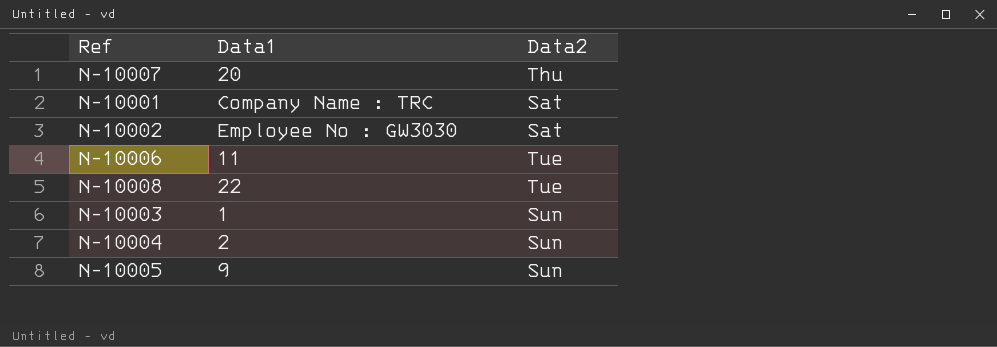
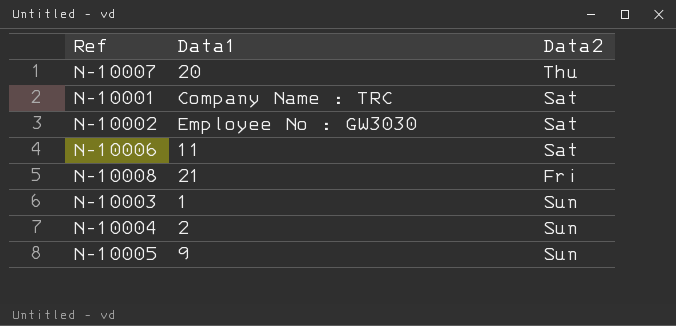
N-10006 | Data2: Tue -> Sat
N-10008 | Data1: 22 -> 21
N-10008 | Data2: Tue -> Fri

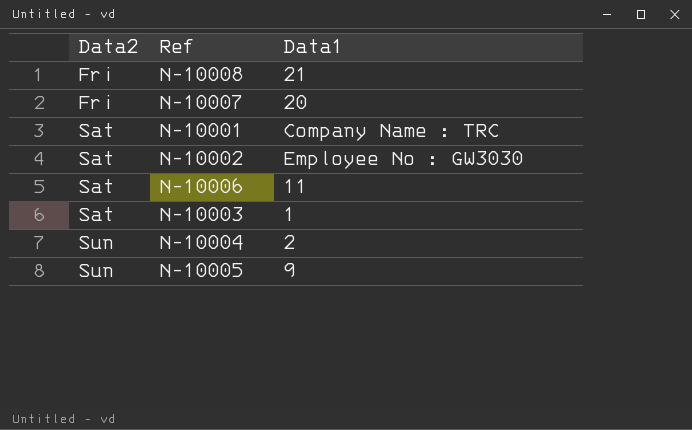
row order: none -> Data2 ascending
column Data2 | position: 3 -> 1
N-10007 | Data2: Thu -> Fri
N-10003 | Data2: Sun -> Sat

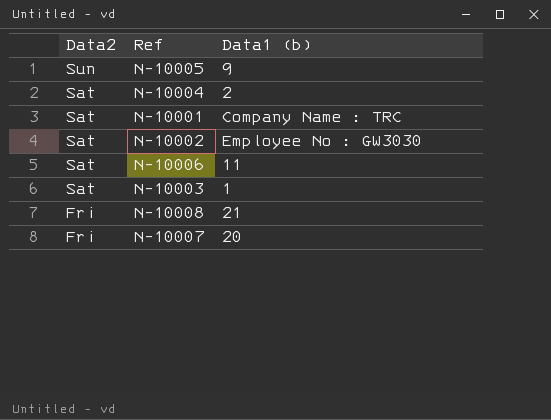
row order: Data2 ascending -> Data2 descending
column name: Data1 -> Data1 (b)
N-10004 | Data2: Sun -> Sat

